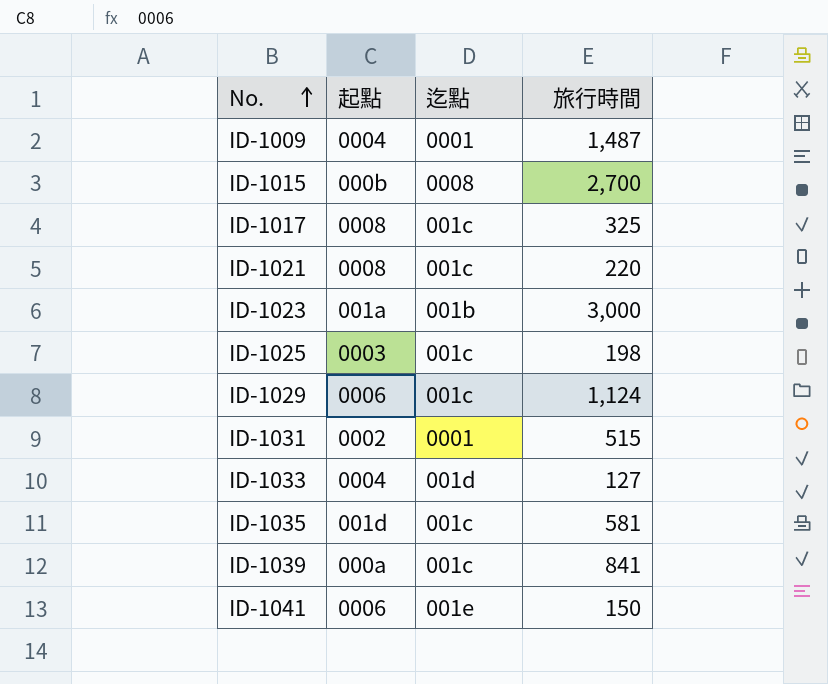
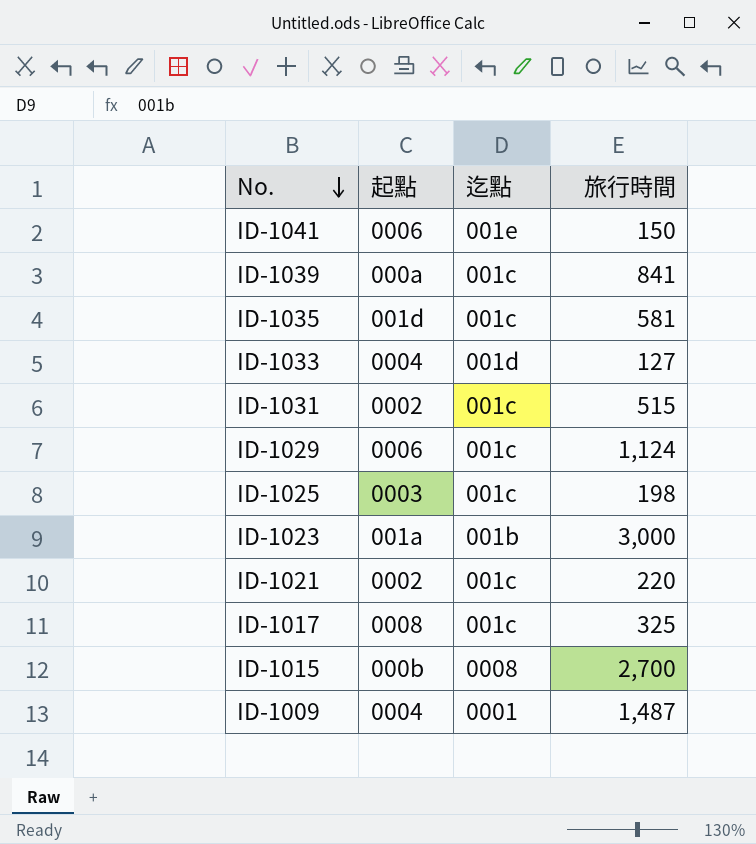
row order: No. ascending -> No. descending
ID-1031 | 迄點: 0001 -> 001c
ID-1021 | 起點: 0008 -> 0002

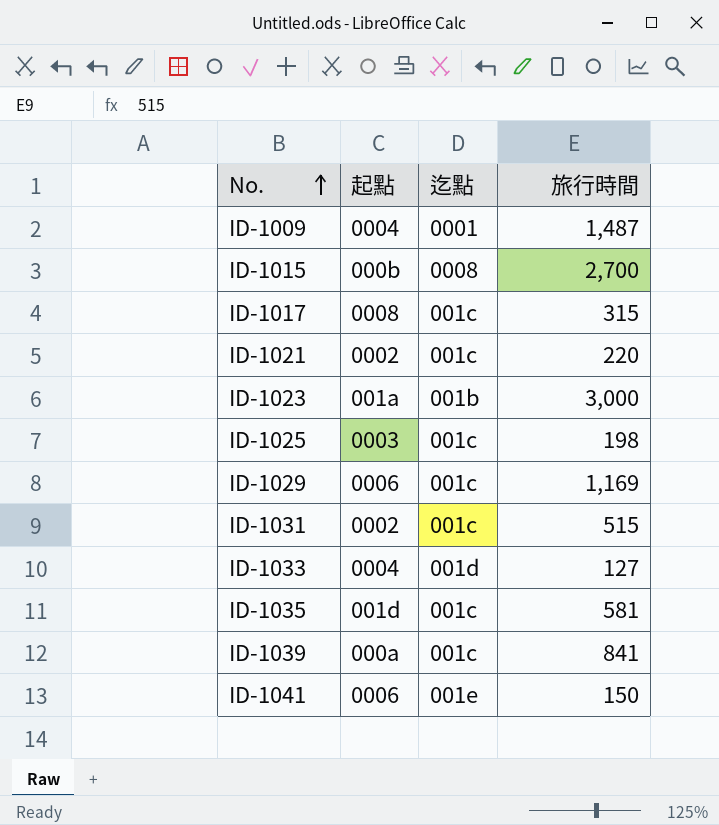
row order: No. descending -> No. ascending
ID-1017 | 旅行時間: 325 -> 315
ID-1029 | 旅行時間: 1,124 -> 1,169

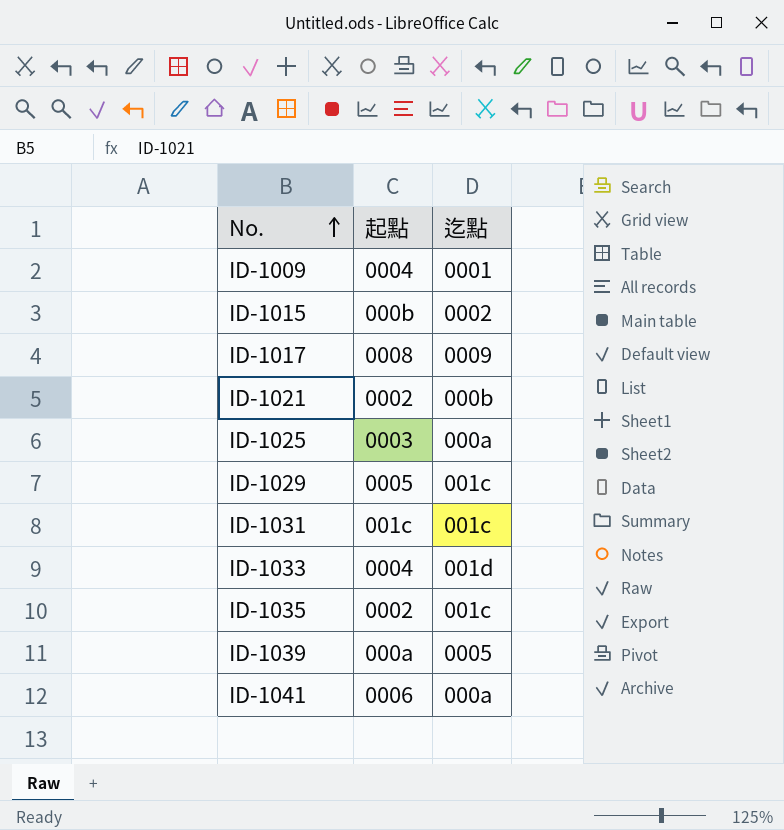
column 旅行時間 | position: 4 -> none
row ID-1023: 001a | 001b | 3,000 -> none
ID-1015 | 迄點: 0008 -> 0002
ID-1017 | 迄點: 001c -> 0009
ID-1021 | 迄點: 001c -> 000b
ID-1025 | 迄點: 001c -> 000a
ID-1029 | 起點: 0006 -> 0005
ID-1031 | 起點: 0002 -> 001c
ID-1035 | 起點: 001d -> 0002
ID-1039 | 迄點: 001c -> 0005
ID-1041 | 迄點: 001e -> 000a

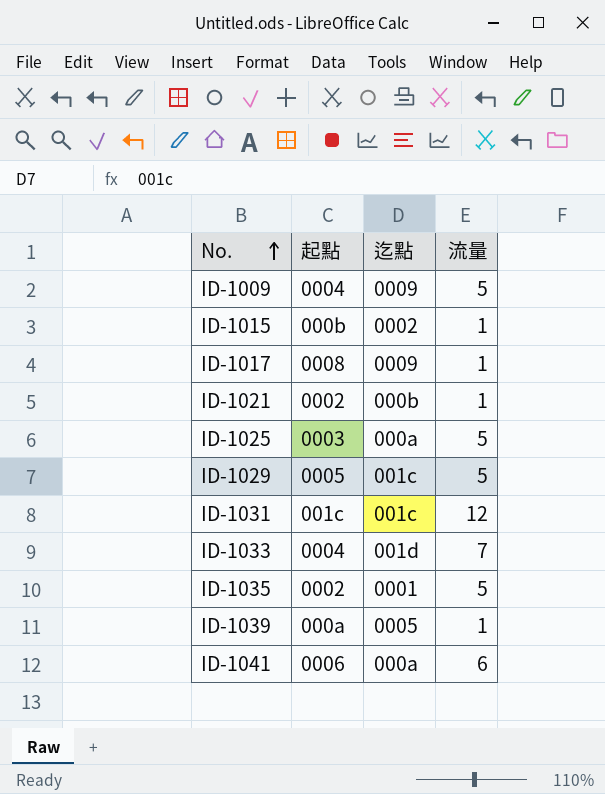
column 流量 | position: none -> 4
ID-1009 | 迄點: 0001 -> 0009
ID-1035 | 迄點: 001c -> 0001

